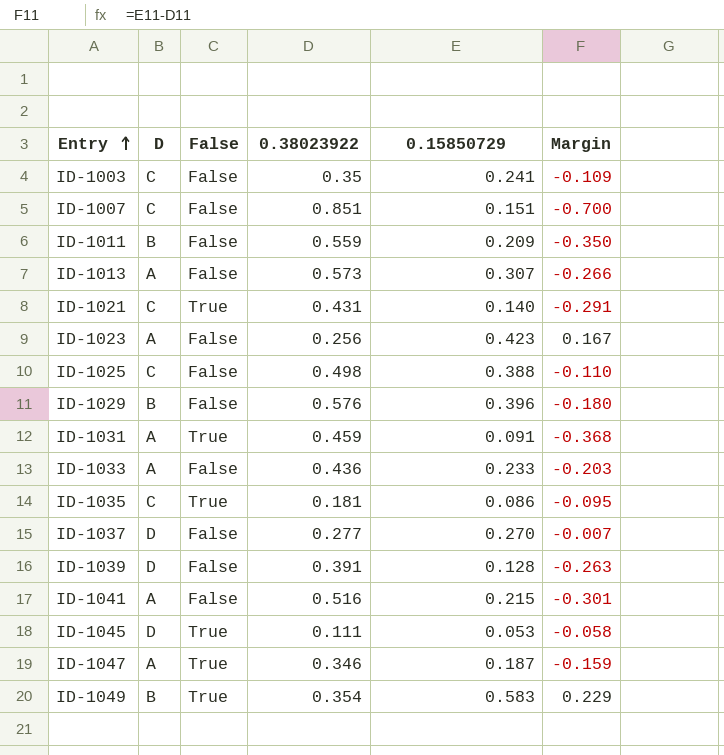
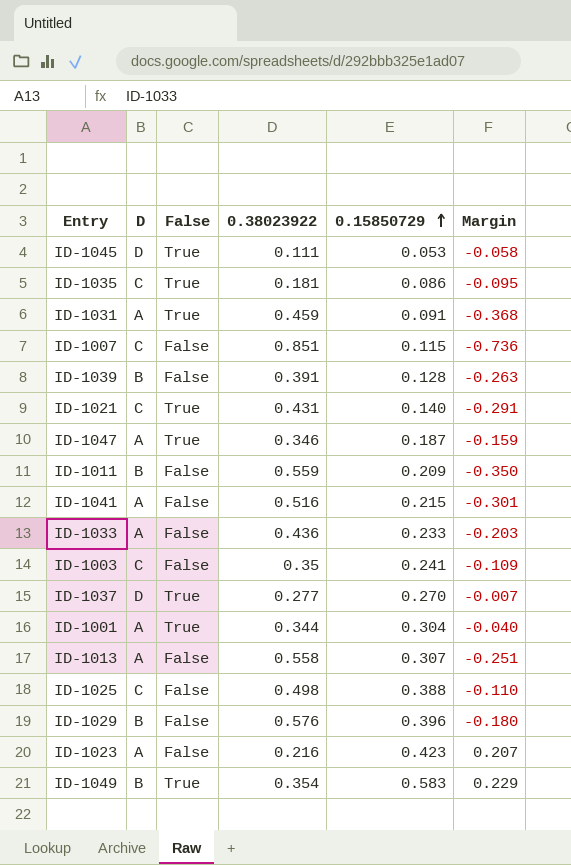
row order: Entry ascending -> 0.15850729 ascending
ID-1007 | 0.15850729: 0.151 -> 0.115
ID-1007 | Margin: -0.700 -> -0.736
ID-1039 | D: D -> B
ID-1037 | False: False -> True
row ID-1001: none -> A | True | 0.344 | 0.304 | -0.040
ID-1013 | 0.38023922: 0.573 -> 0.558
ID-1013 | Margin: -0.266 -> -0.251
ID-1023 | 0.38023922: 0.256 -> 0.216
ID-1023 | Margin: 0.167 -> 0.207

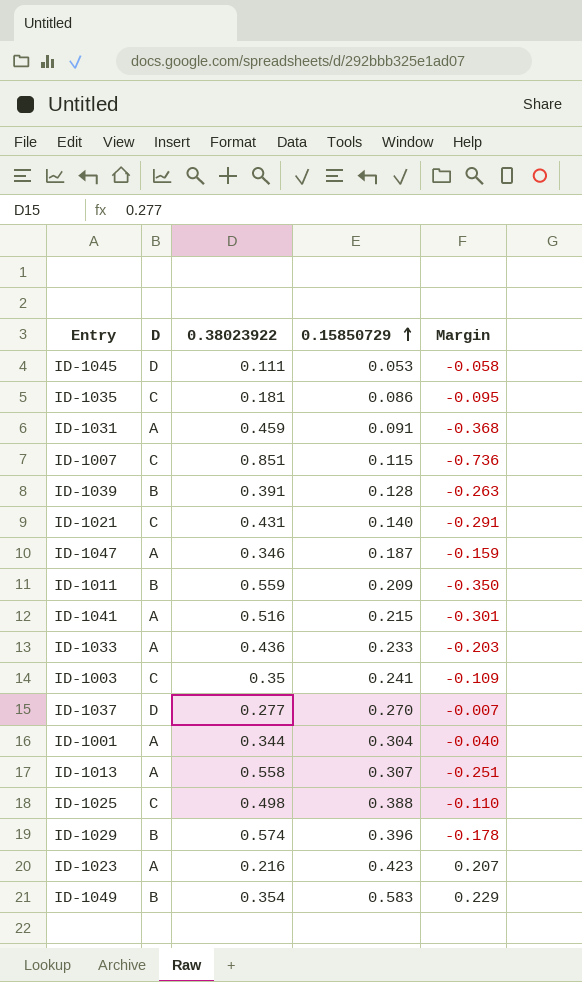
column False | position: 3 -> none
ID-1029 | 0.38023922: 0.576 -> 0.574
ID-1029 | Margin: -0.180 -> -0.178

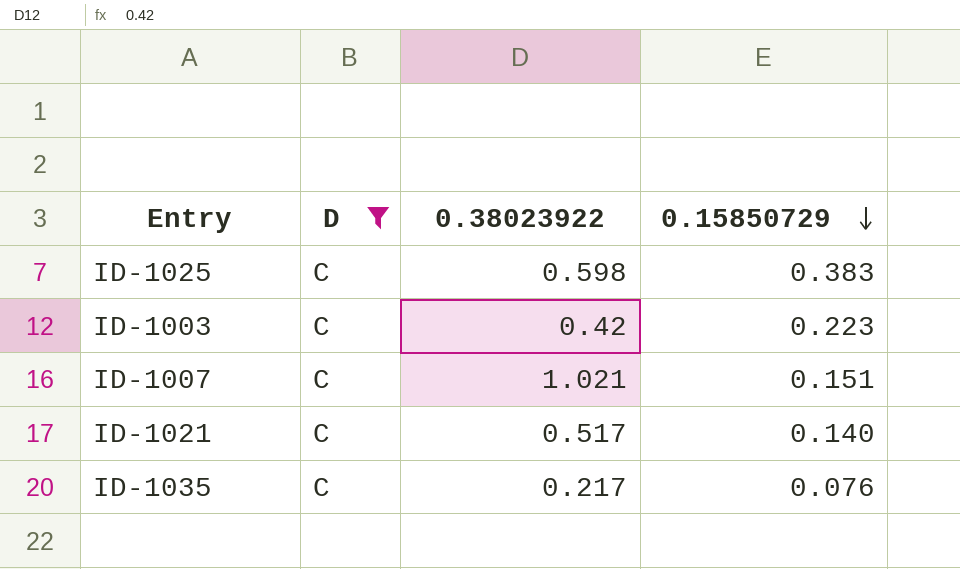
filter: none -> D = C
row order: 0.15850729 ascending -> 0.15850729 descending
column Margin | formula: [0.15850729] - [0.38023922] -> none
ID-1025 | 0.38023922: 0.498 -> 0.598
ID-1025 | 0.15850729: 0.388 -> 0.383
ID-1003 | 0.38023922: 0.35 -> 0.42
ID-1003 | 0.15850729: 0.241 -> 0.223
ID-1007 | 0.38023922: 0.851 -> 1.021
ID-1007 | 0.15850729: 0.115 -> 0.151
ID-1021 | 0.38023922: 0.431 -> 0.517
ID-1035 | 0.38023922: 0.181 -> 0.217
ID-1035 | 0.15850729: 0.086 -> 0.076

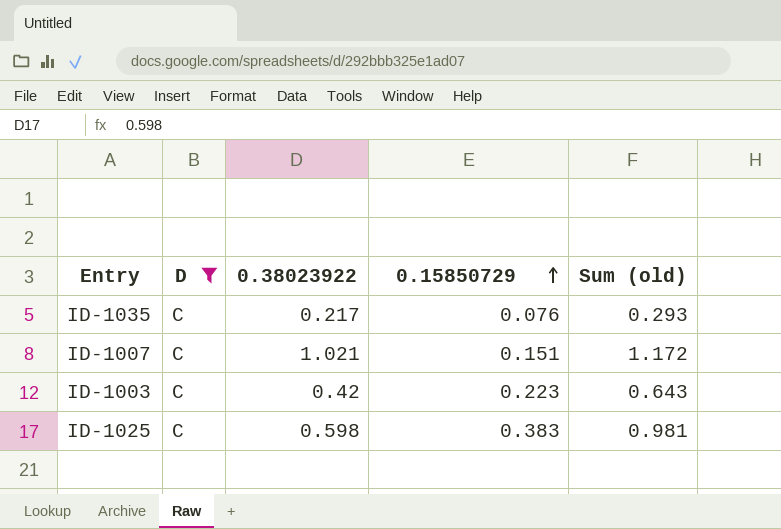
row order: 0.15850729 descending -> 0.15850729 ascending
column Sum (old) | formula: none -> [0.38023922] + [0.15850729]
row ID-1021: C | 0.517 | 0.140 -> none

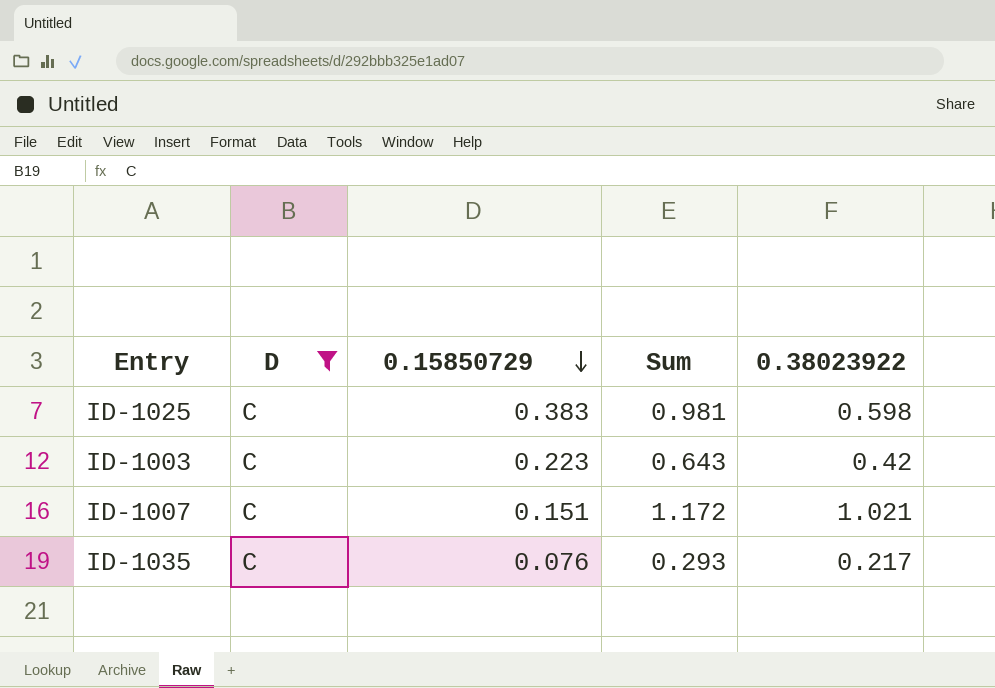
row order: 0.15850729 ascending -> 0.15850729 descending
column name: Sum (old) -> Sum
column 0.38023922 | position: 3 -> 5

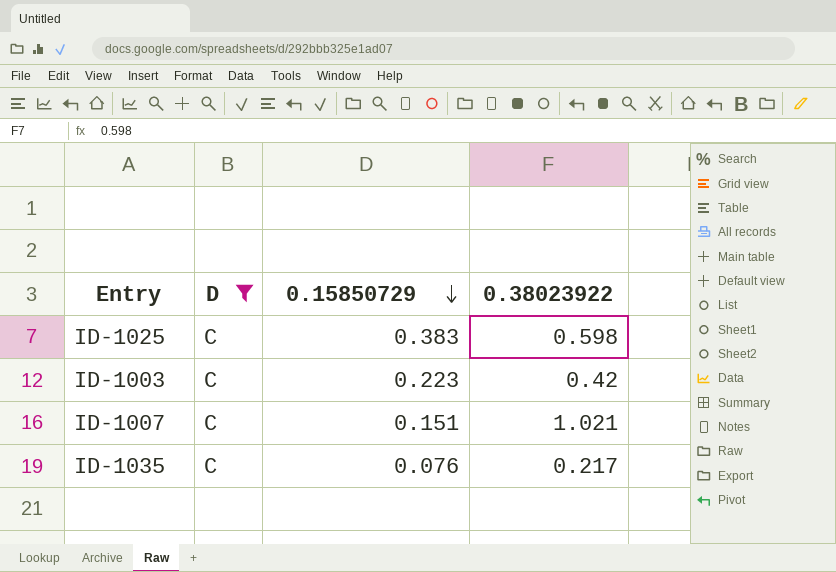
column Sum | formula: [0.15850729] + [0.38023922] -> none

